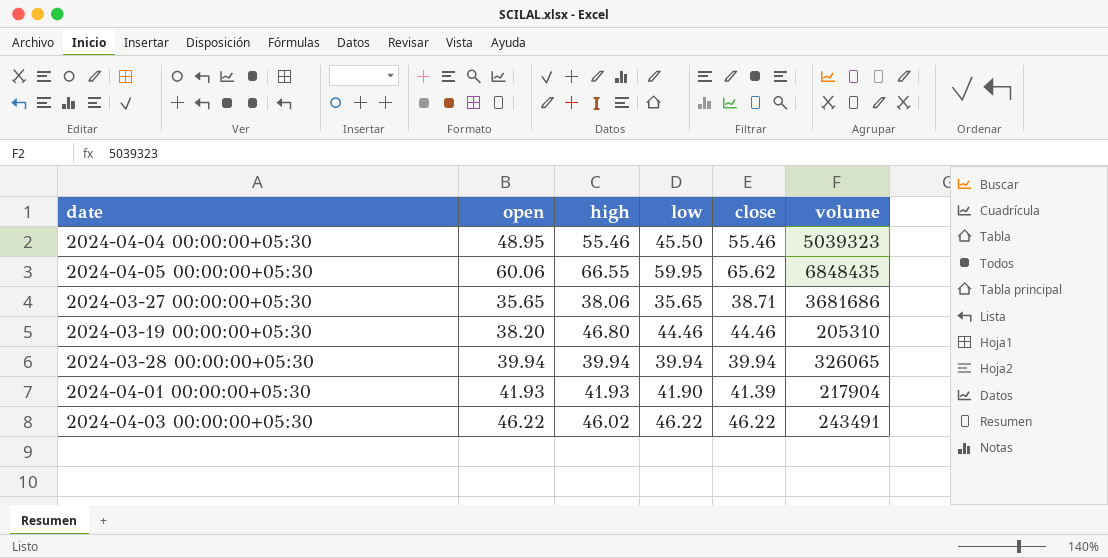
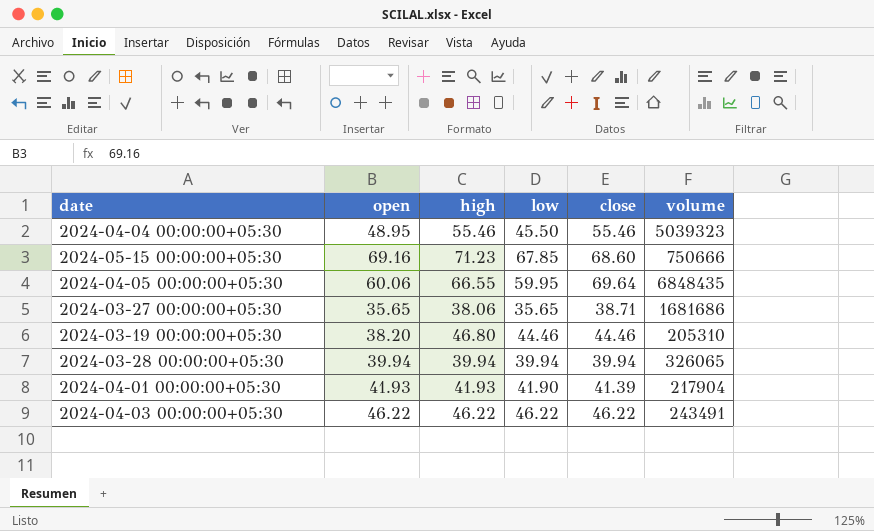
row 2024-05-15 00:00:00+05:30: none -> 69.16 | 71.23 | 67.85 | 68.60 | 750666
2024-04-05 00:00:00+05:30 | close: 65.62 -> 69.64
2024-03-27 00:00:00+05:30 | volume: 3681686 -> 1681686
2024-04-03 00:00:00+05:30 | high: 46.02 -> 46.22

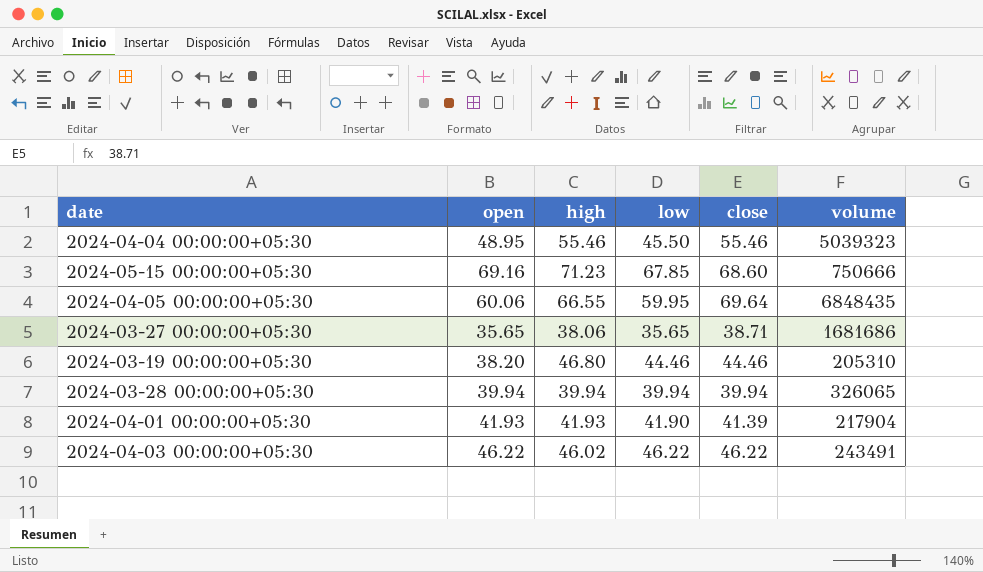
2024-04-03 00:00:00+05:30 | high: 46.22 -> 46.02

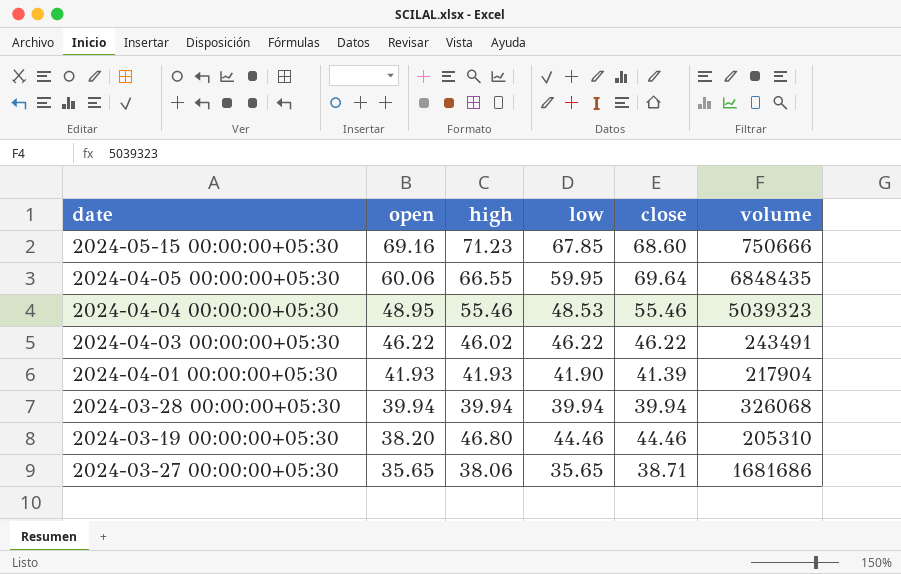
row order: none -> open descending
2024-04-04 00:00:00+05:30 | low: 45.50 -> 48.53
2024-03-28 00:00:00+05:30 | volume: 326065 -> 326068

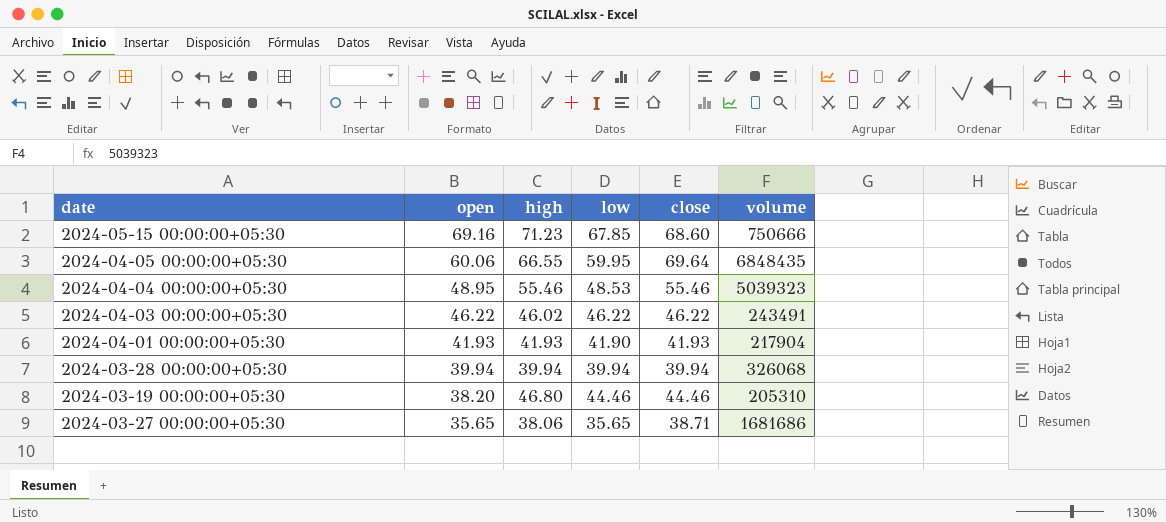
2024-04-01 00:00:00+05:30 | close: 41.39 -> 41.93

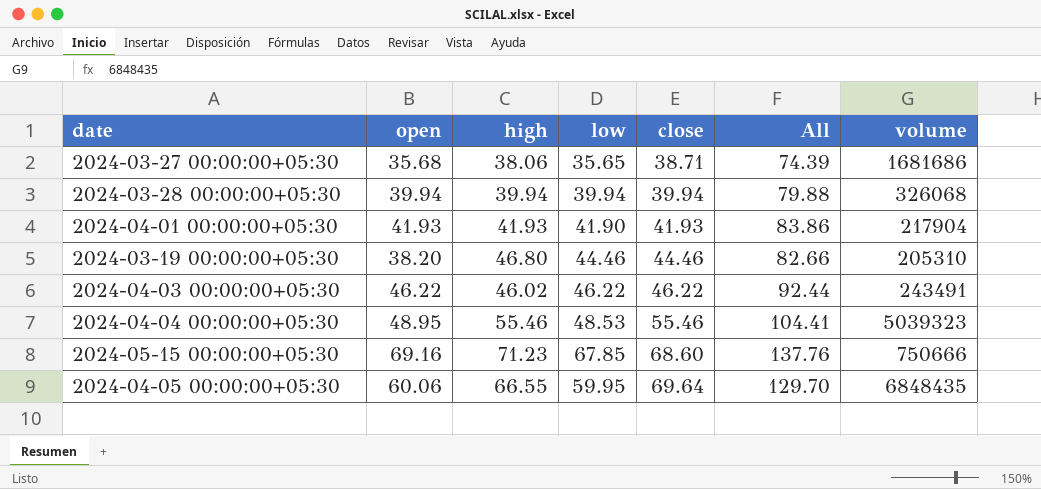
row order: open descending -> close ascending
column All | formula: none -> [open] + [close]
2024-03-27 00:00:00+05:30 | open: 35.65 -> 35.68

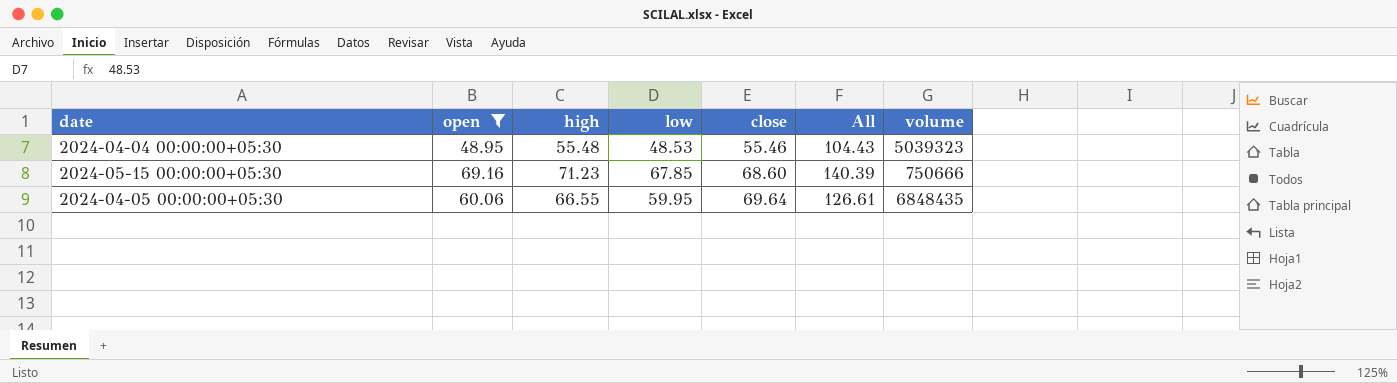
filter: none -> open >= 48.95
column All | formula: [open] + [close] -> [open] + [high]
2024-04-04 00:00:00+05:30 | high: 55.46 -> 55.48

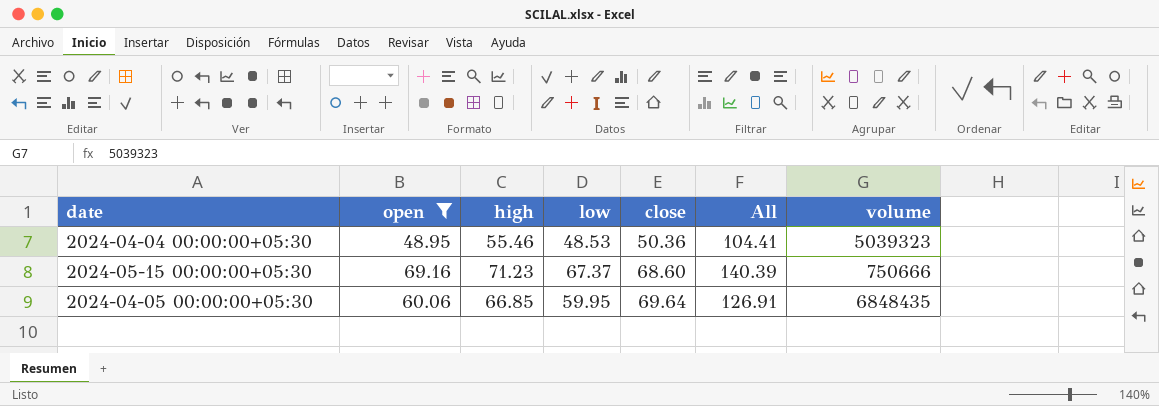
2024-04-04 00:00:00+05:30 | high: 55.48 -> 55.46
2024-04-04 00:00:00+05:30 | close: 55.46 -> 50.36
2024-04-04 00:00:00+05:30 | All: 104.43 -> 104.41
2024-05-15 00:00:00+05:30 | low: 67.85 -> 67.37
2024-04-05 00:00:00+05:30 | high: 66.55 -> 66.85
2024-04-05 00:00:00+05:30 | All: 126.61 -> 126.91

